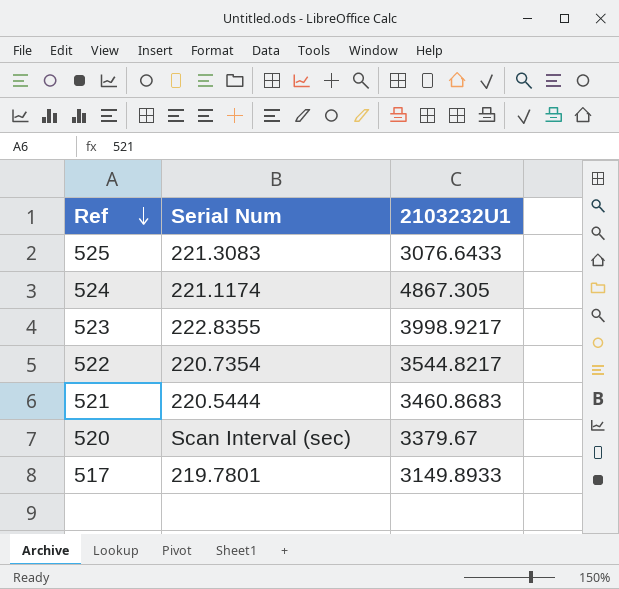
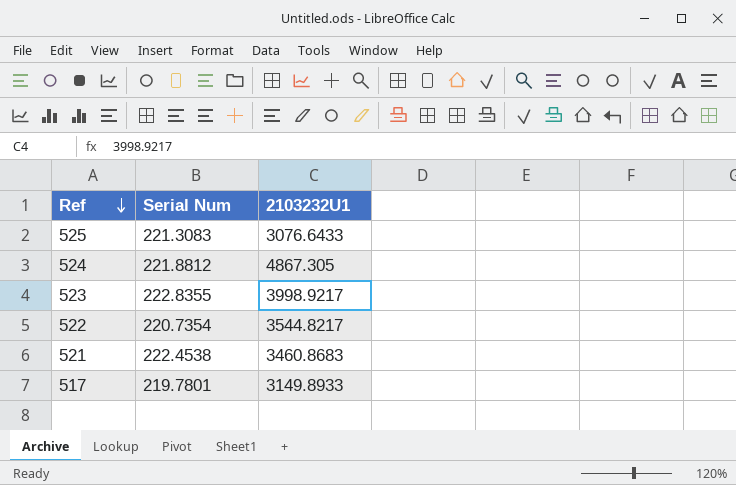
row 520: Scan Interval (sec) | 3379.67 -> none
524 | Serial Num: 221.1174 -> 221.8812
521 | Serial Num: 220.5444 -> 222.4538

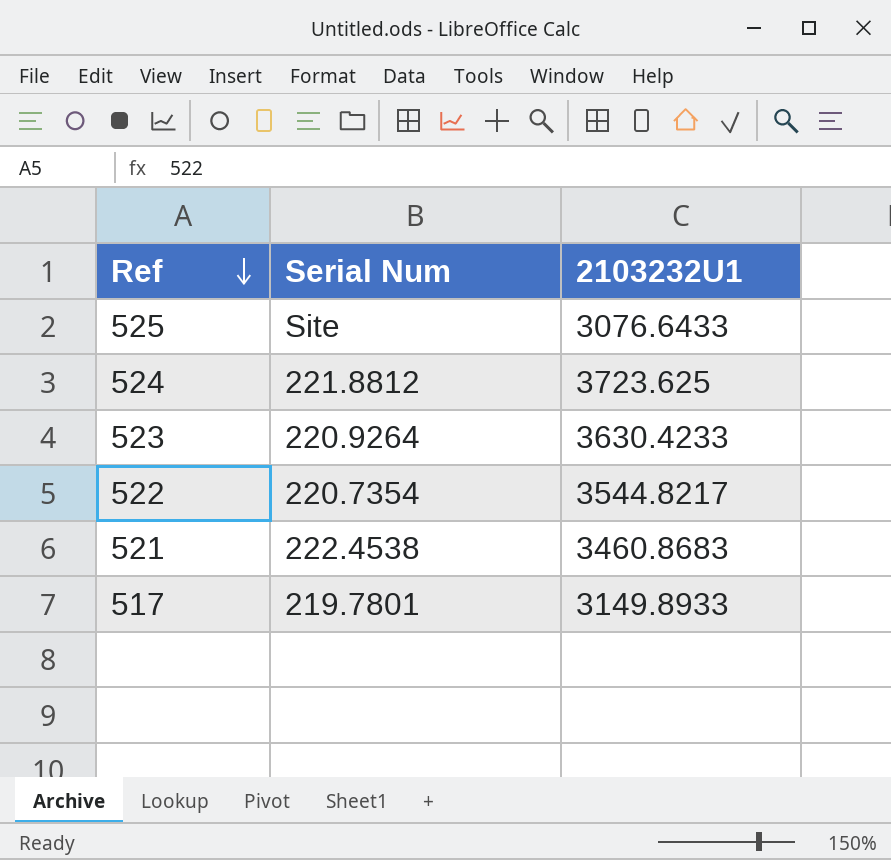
525 | Serial Num: 221.3083 -> Site
524 | 2103232U1: 4867.305 -> 3723.625
523 | Serial Num: 222.8355 -> 220.9264
523 | 2103232U1: 3998.9217 -> 3630.4233

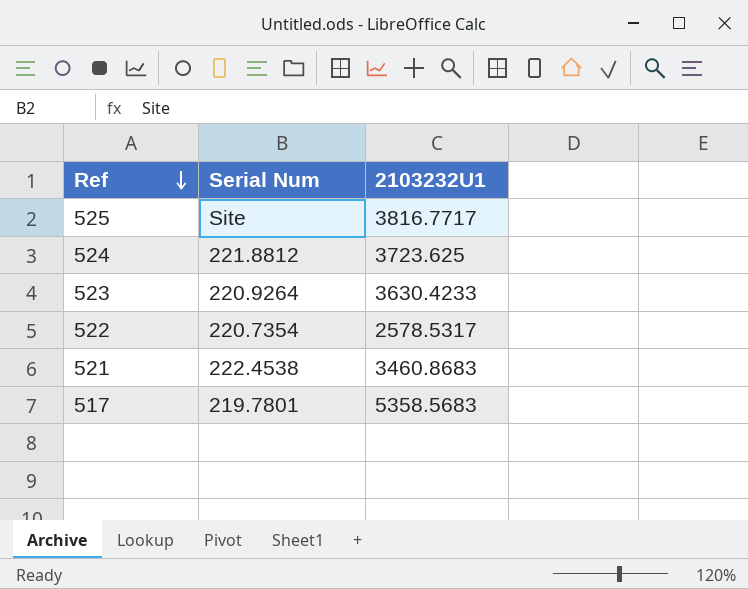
525 | 2103232U1: 3076.6433 -> 3816.7717
522 | 2103232U1: 3544.8217 -> 2578.5317
517 | 2103232U1: 3149.8933 -> 5358.5683

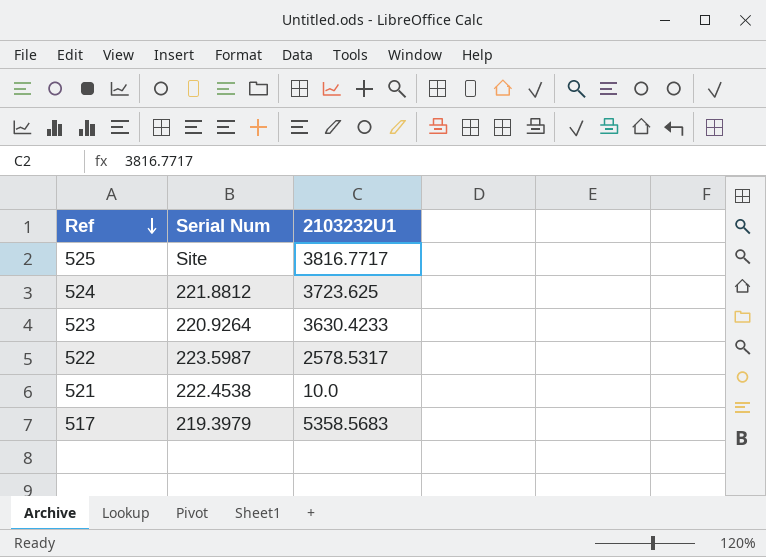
522 | Serial Num: 220.7354 -> 223.5987
521 | 2103232U1: 3460.8683 -> 10.0
517 | Serial Num: 219.7801 -> 219.3979

